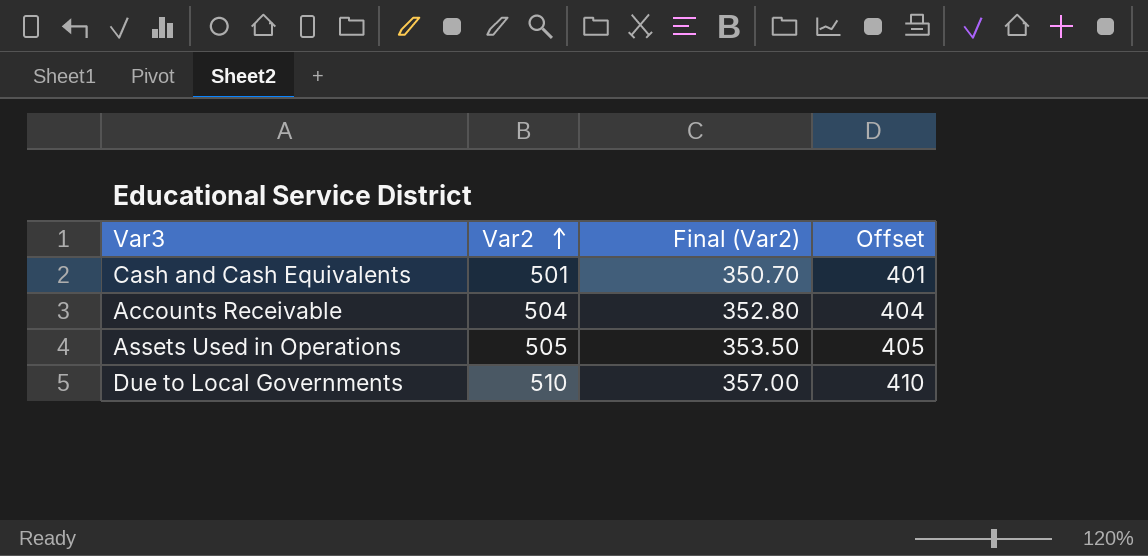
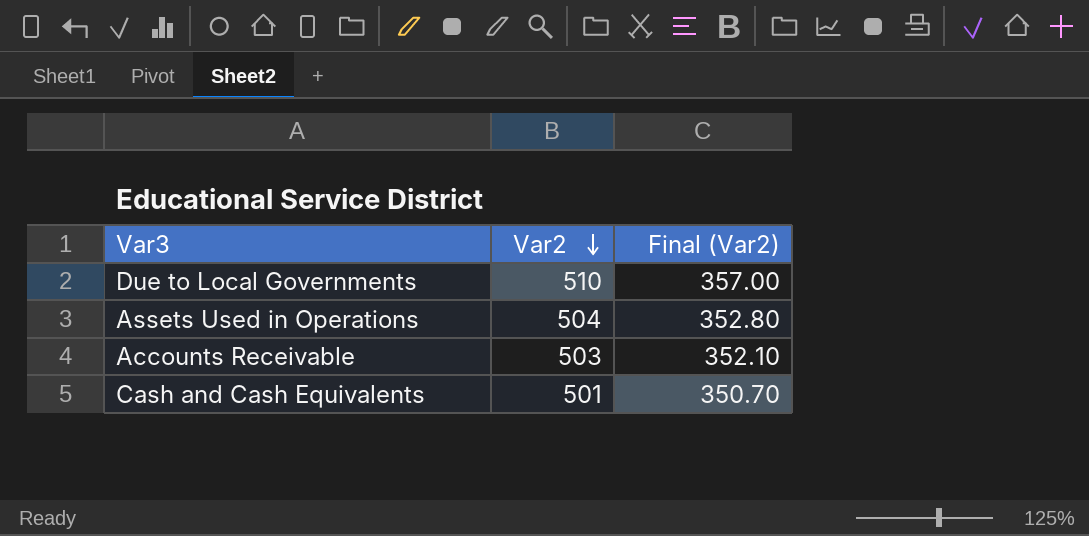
row order: Var2 ascending -> Var2 descending
column Offset | formula: [Var2] - 100 -> none
Assets Used in Operations | Var2: 505 -> 504
Assets Used in Operations | Final (Var2): 353.50 -> 352.80
Accounts Receivable | Var2: 504 -> 503
Accounts Receivable | Final (Var2): 352.80 -> 352.10

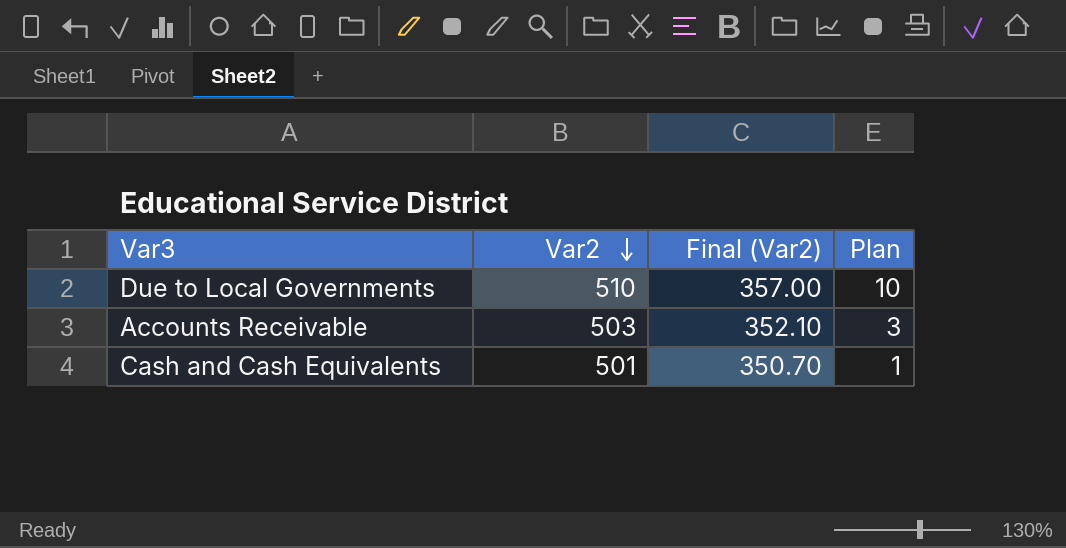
column Plan | formula: none -> [Var2] - 500
row Assets Used in Operations: 504 | 352.80 -> none

